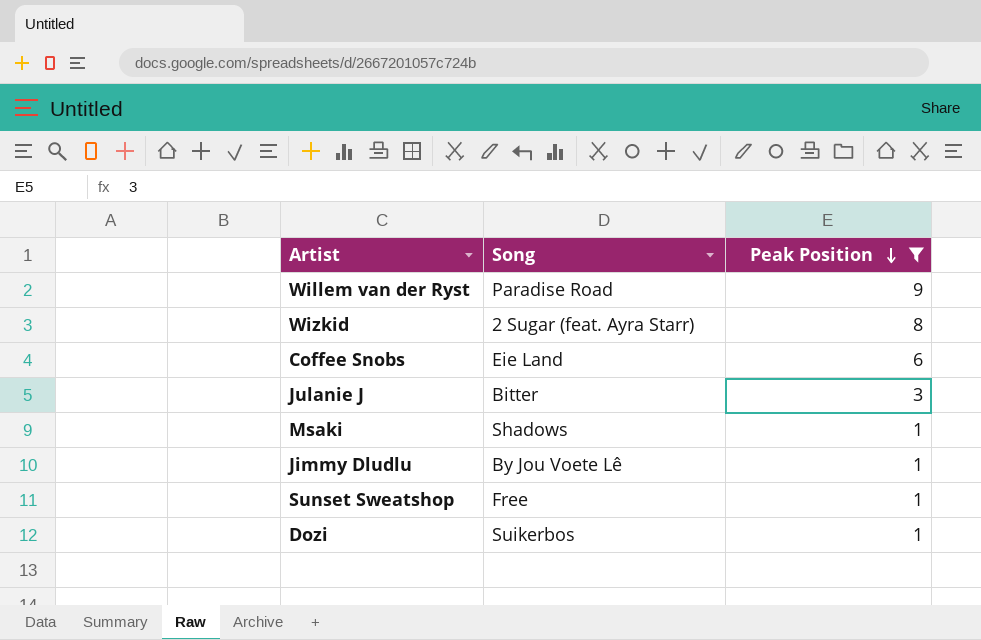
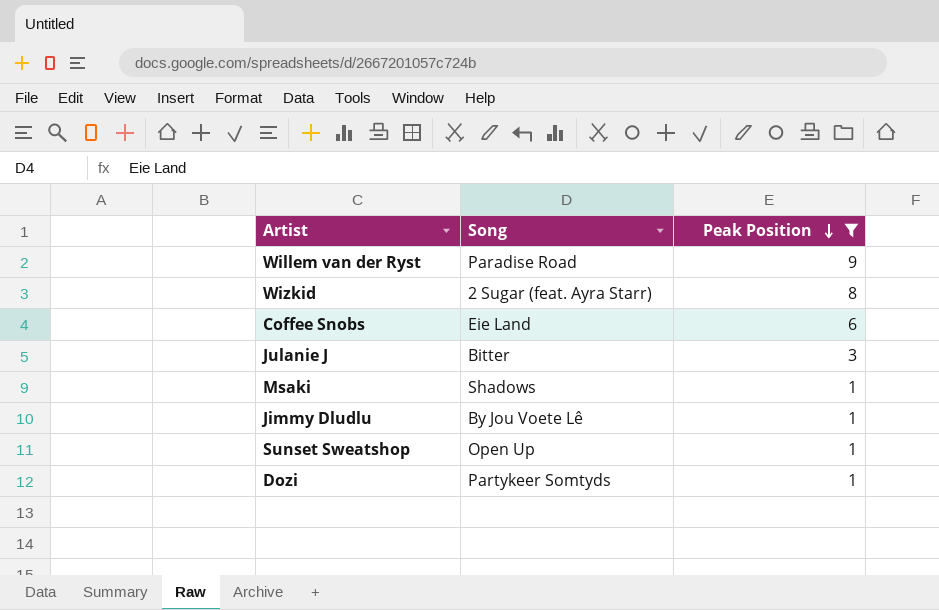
Sunset Sweatshop | Song: Free -> Open Up
Dozi | Song: Suikerbos -> Partykeer Somtyds

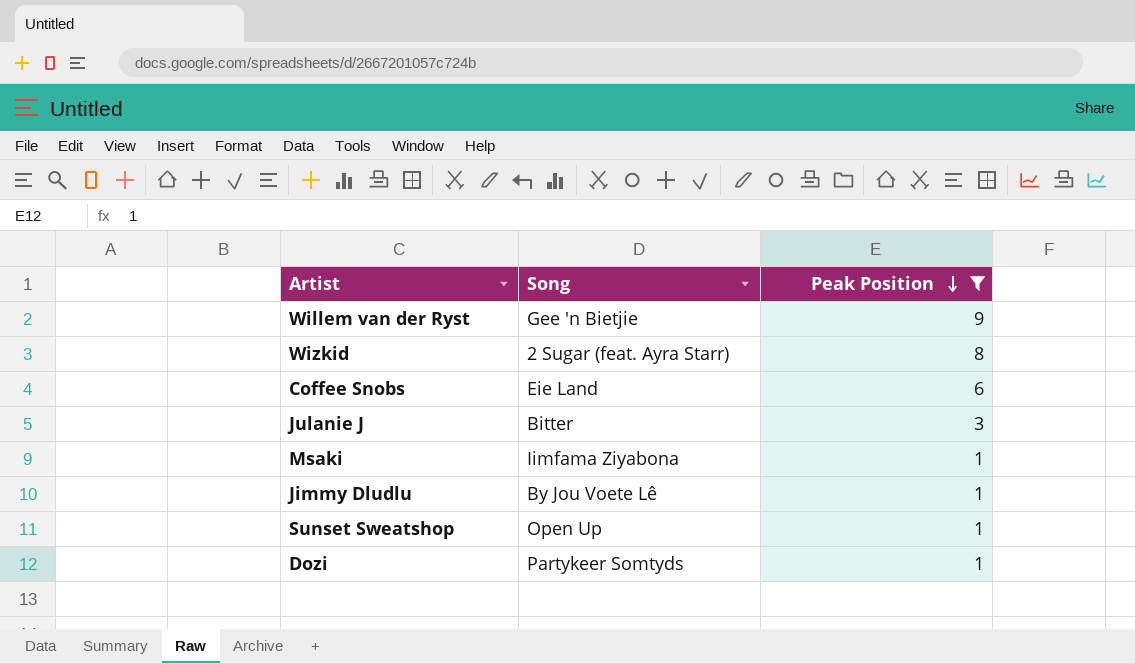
Willem van der Ryst | Song: Paradise Road -> Gee 'n Bietjie
Msaki | Song: Shadows -> Iimfama Ziyabona

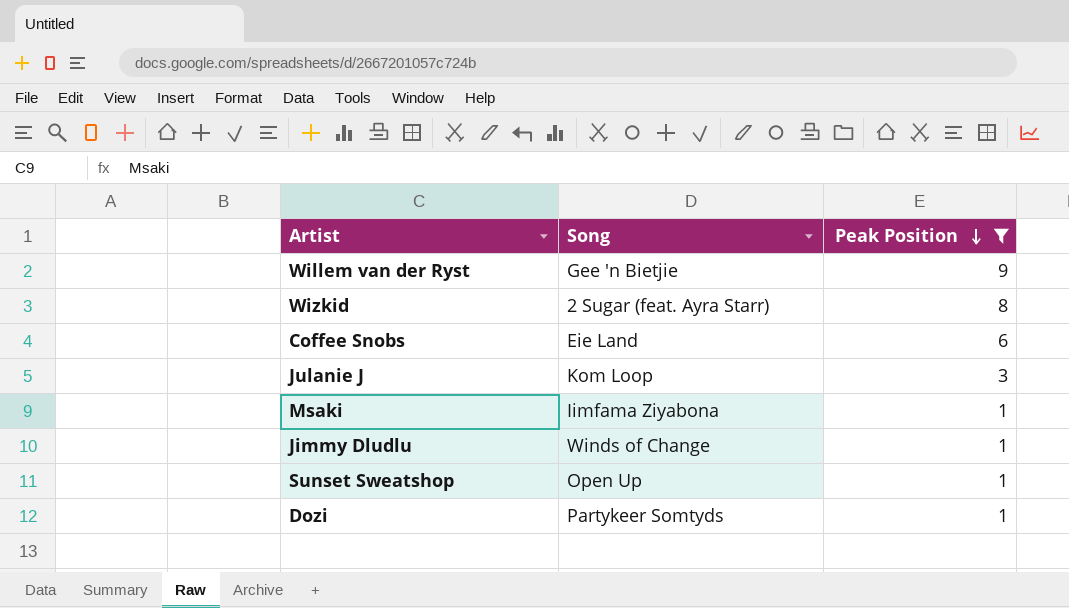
Julanie J | Song: Bitter -> Kom Loop
Jimmy Dludlu | Song: By Jou Voete Lê -> Winds of Change

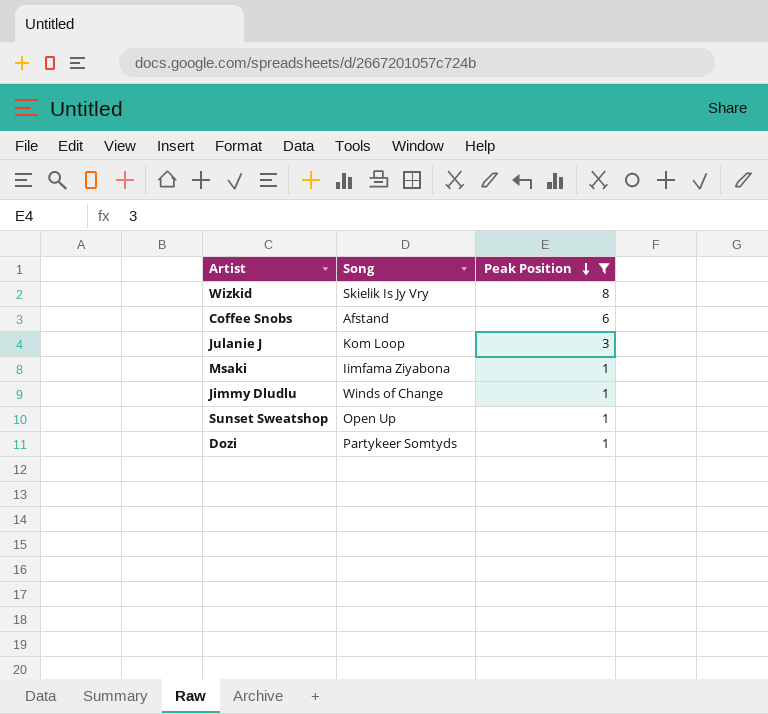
row Willem van der Ryst: Gee 'n Bietjie | 9 -> none
Wizkid | Song: 2 Sugar (feat. Ayra Starr) -> Skielik Is Jy Vry
Coffee Snobs | Song: Eie Land -> Afstand

